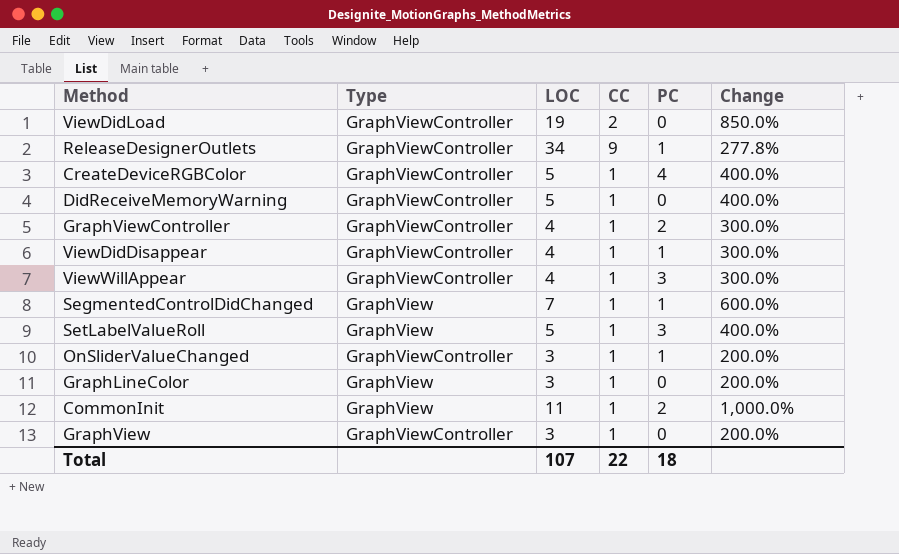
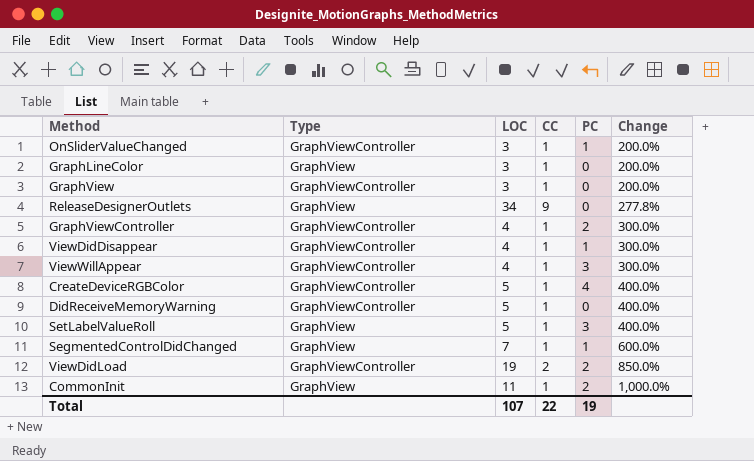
row order: none -> Change ascending
ReleaseDesignerOutlets | Type: GraphViewController -> GraphView
ReleaseDesignerOutlets | PC: 1 -> 0
ViewDidLoad | PC: 0 -> 2
Total | PC: 18 -> 19

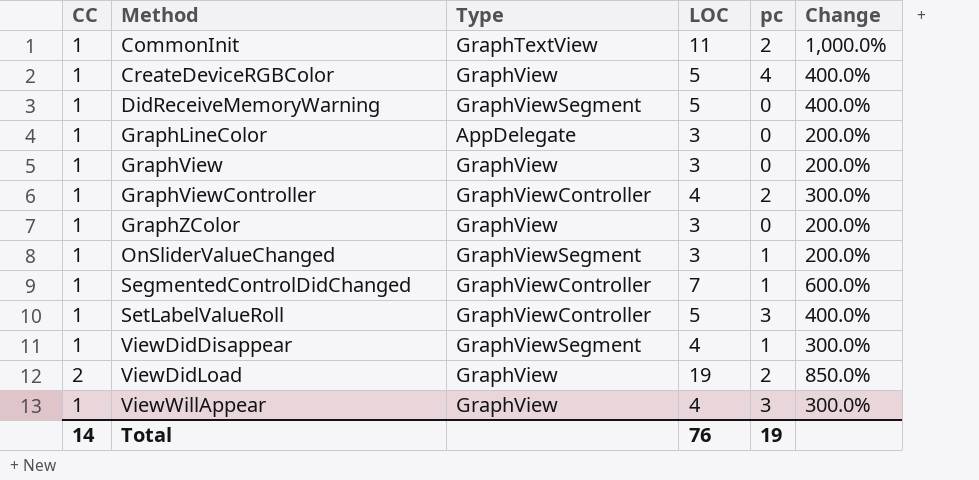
row order: Change ascending -> Method ascending
column CC | position: 4 -> 1
column name: PC -> pc
row ReleaseDesignerOutlets: GraphView | 34 | 9 | 0 | 277.8% -> none
CommonInit | Type: GraphView -> GraphTextView
CreateDeviceRGBColor | Type: GraphViewController -> GraphView
DidReceiveMemoryWarning | Type: GraphViewController -> GraphViewSegment
GraphLineColor | Type: GraphView -> AppDelegate
GraphView | Type: GraphViewController -> GraphView
row GraphZColor: none -> 1 | GraphView | 3 | 0 | 200.0%
OnSliderValueChanged | Type: GraphViewController -> GraphViewSegment
SegmentedControlDidChanged | Type: GraphView -> GraphViewController
SetLabelValueRoll | Type: GraphView -> GraphViewController
ViewDidDisappear | Type: GraphViewController -> GraphViewSegment
ViewDidLoad | Type: GraphViewController -> GraphView
ViewWillAppear | Type: GraphViewController -> GraphView
Total | CC: 22 -> 14
Total | LOC: 107 -> 76

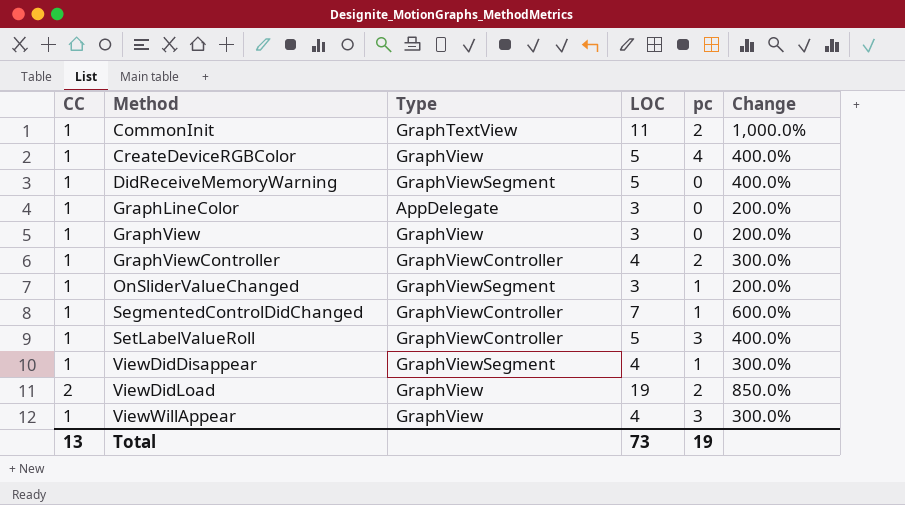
row GraphZColor: 1 | GraphView | 3 | 0 | 200.0% -> none
Total | CC: 14 -> 13
Total | LOC: 76 -> 73

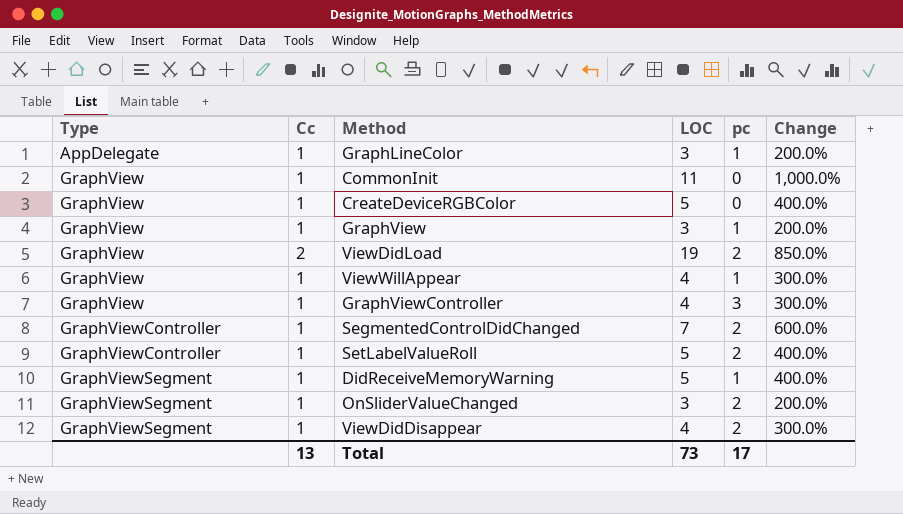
row order: Method ascending -> Type ascending
column Type | position: 3 -> 1
column name: CC -> Cc
GraphLineColor | pc: 0 -> 1
CommonInit | Type: GraphTextView -> GraphView
CommonInit | pc: 2 -> 0
CreateDeviceRGBColor | pc: 4 -> 0
GraphView | pc: 0 -> 1
ViewWillAppear | pc: 3 -> 1
GraphViewController | Type: GraphViewController -> GraphView
GraphViewController | pc: 2 -> 3
SegmentedControlDidChanged | pc: 1 -> 2
SetLabelValueRoll | pc: 3 -> 2
DidReceiveMemoryWarning | pc: 0 -> 1
OnSliderValueChanged | pc: 1 -> 2
ViewDidDisappear | pc: 1 -> 2
Total | pc: 19 -> 17

